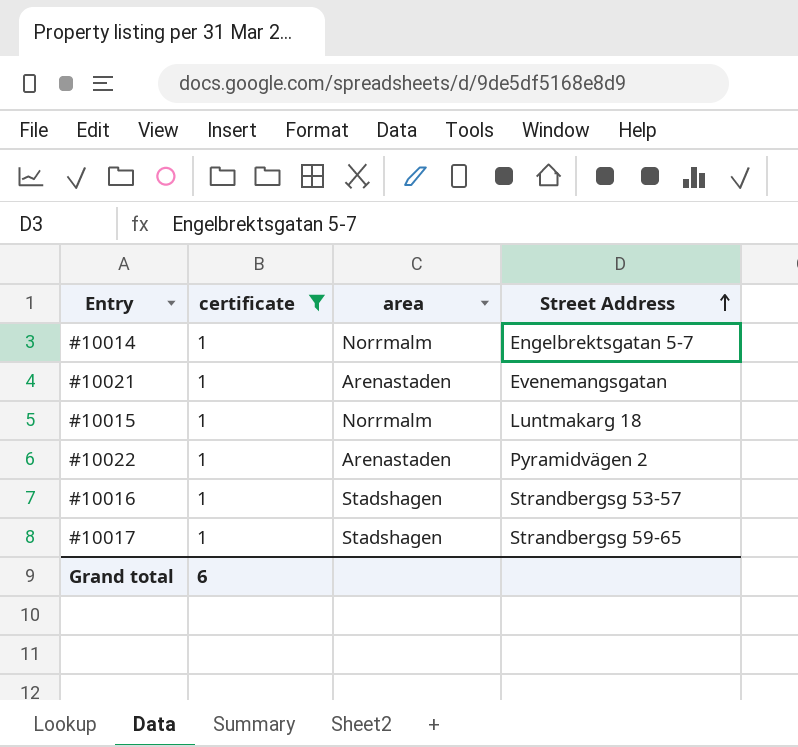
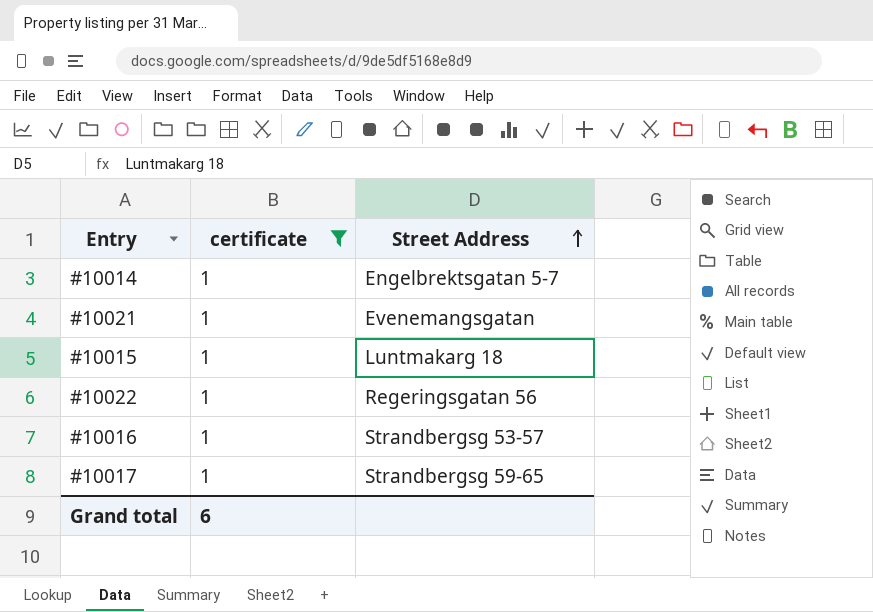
column area | position: 3 -> none
#10022 | Street Address: Pyramidvägen 2 -> Regeringsgatan 56

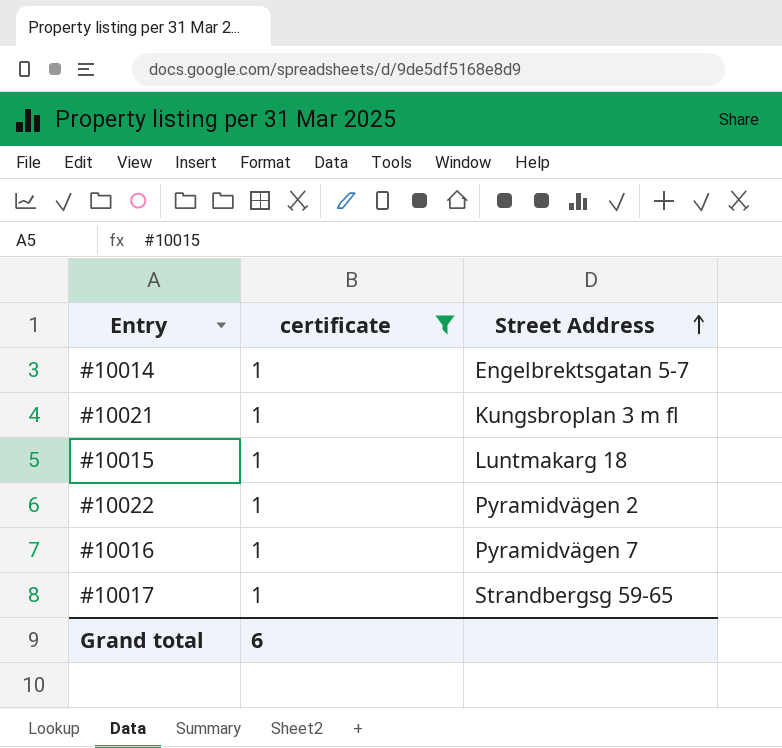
#10021 | Street Address: Evenemangsgatan -> Kungsbroplan 3 m fl
#10022 | Street Address: Regeringsgatan 56 -> Pyramidvägen 2
#10016 | Street Address: Strandbergsg 53-57 -> Pyramidvägen 7

